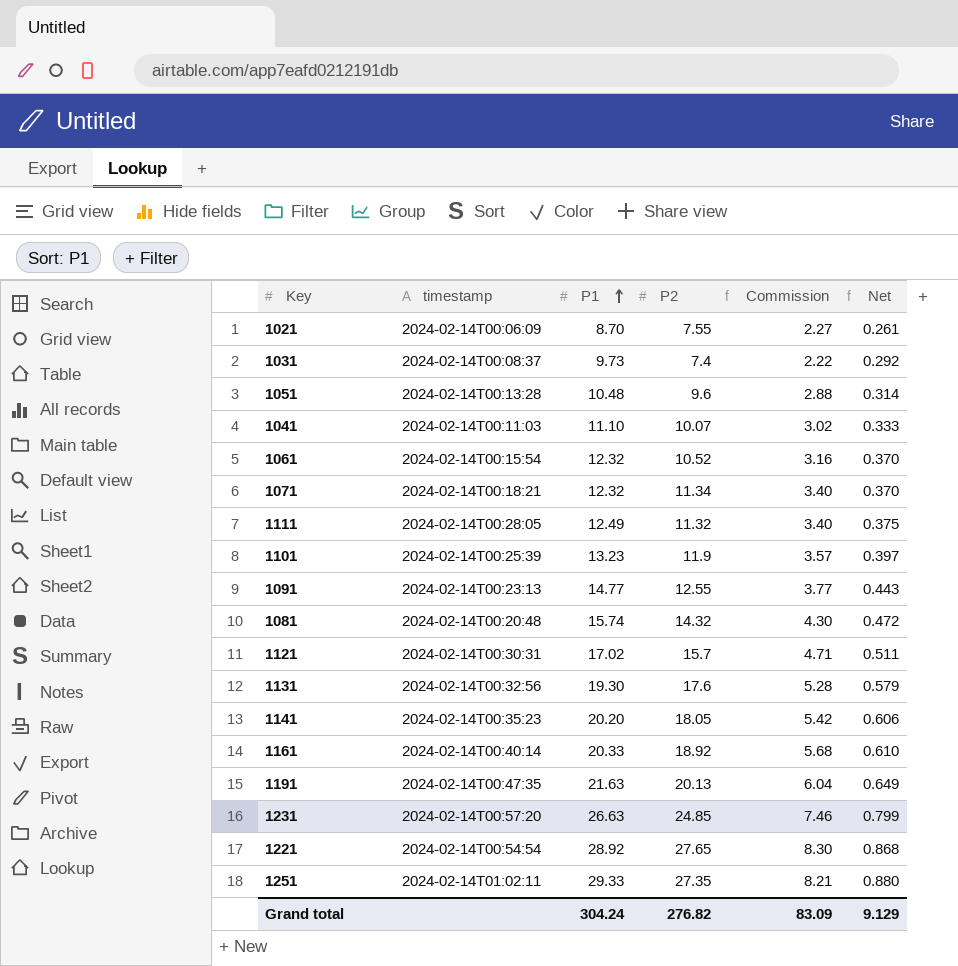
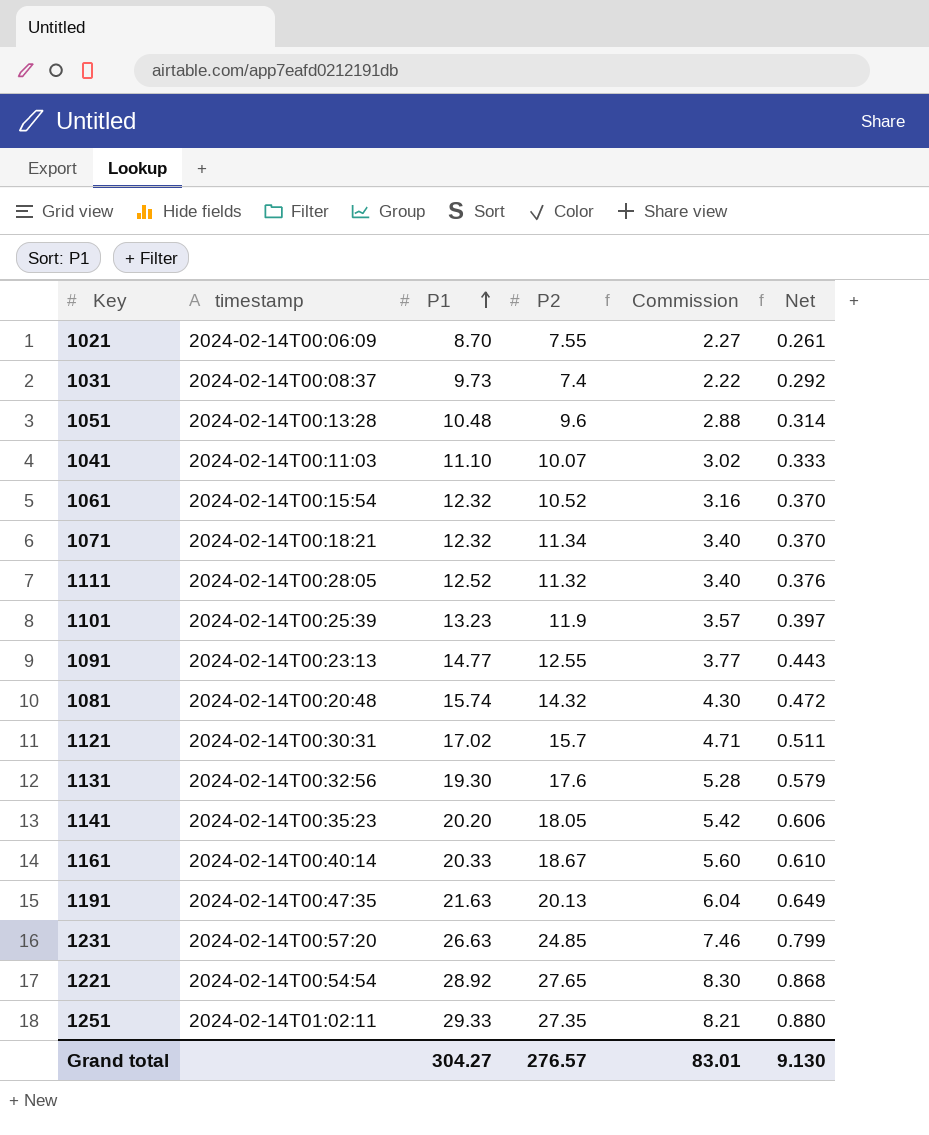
1111 | P1: 12.49 -> 12.52
1111 | Net: 0.375 -> 0.376
1161 | P2: 18.92 -> 18.67
1161 | Commission: 5.68 -> 5.60
Grand total | P1: 304.24 -> 304.27
Grand total | P2: 276.82 -> 276.57
Grand total | Commission: 83.09 -> 83.01
Grand total | Net: 9.129 -> 9.130

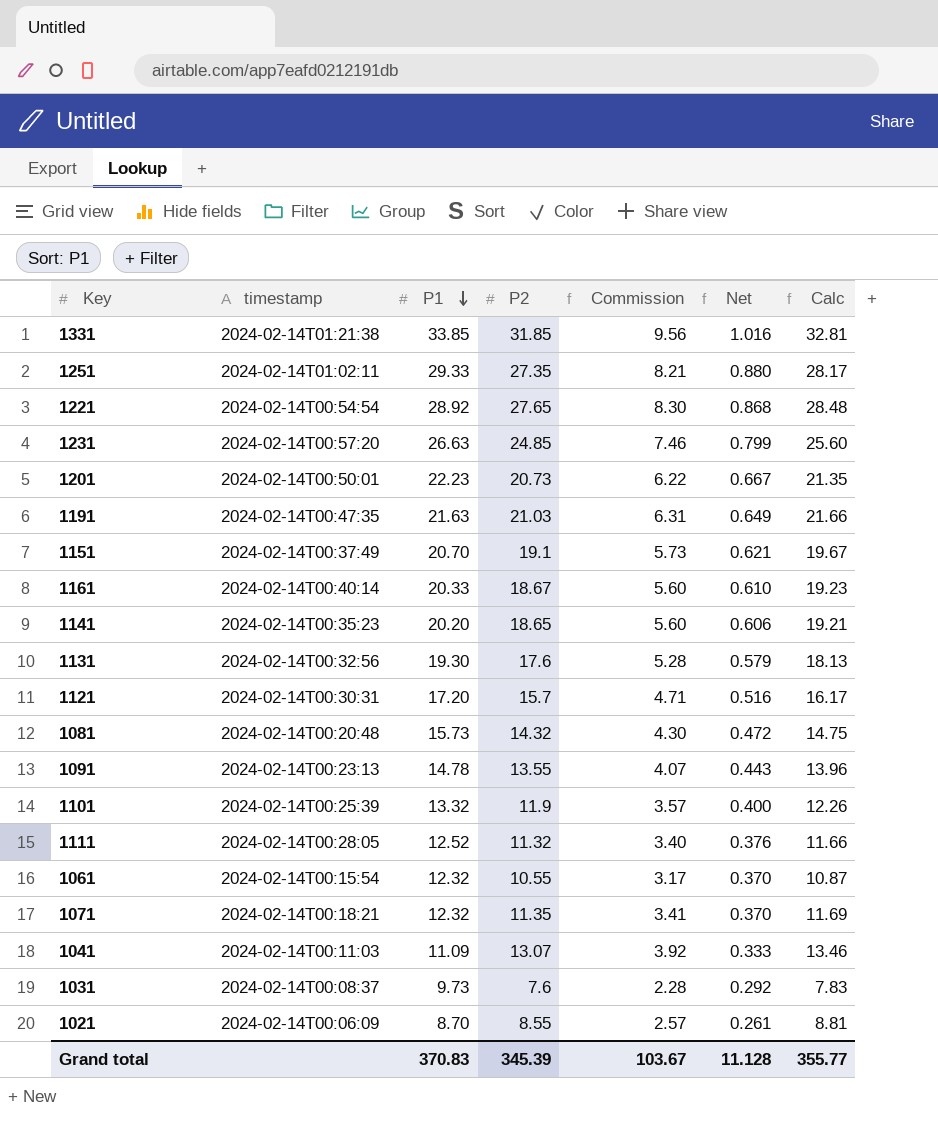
row order: P1 ascending -> P1 descending
column Calc | formula: none -> [P2] * 1.03
row 1051: 2024-02-14T00:13:28 | 10.48 | 9.6 | 2.88 | 0.314 -> none
row 1331: none -> 2024-02-14T01:21:38 | 33.85 | 31.85 | 9.56 | 1.016 | 32.81
row 1201: none -> 2024-02-14T00:50:01 | 22.23 | 20.73 | 6.22 | 0.667 | 21.35
1191 | P2: 20.13 -> 21.03
1191 | Commission: 6.04 -> 6.31
row 1151: none -> 2024-02-14T00:37:49 | 20.70 | 19.1 | 5.73 | 0.621 | 19.67
1141 | P2: 18.05 -> 18.65
1141 | Commission: 5.42 -> 5.60
1121 | P1: 17.02 -> 17.20
1121 | Net: 0.511 -> 0.516
1081 | P1: 15.74 -> 15.73
1091 | P1: 14.77 -> 14.78
1091 | P2: 12.55 -> 13.55
1091 | Commission: 3.77 -> 4.07
1101 | P1: 13.23 -> 13.32
1101 | Net: 0.397 -> 0.400
1061 | P2: 10.52 -> 10.55
1061 | Commission: 3.16 -> 3.17
1071 | P2: 11.34 -> 11.35
1071 | Commission: 3.40 -> 3.41
1041 | P1: 11.10 -> 11.09
1041 | P2: 10.07 -> 13.07
1041 | Commission: 3.02 -> 3.92
1031 | P2: 7.4 -> 7.6
1031 | Commission: 2.22 -> 2.28
1021 | P2: 7.55 -> 8.55
1021 | Commission: 2.27 -> 2.57
Grand total | P1: 304.27 -> 370.83
Grand total | P2: 276.57 -> 345.39
Grand total | Commission: 83.01 -> 103.67
Grand total | Net: 9.130 -> 11.128

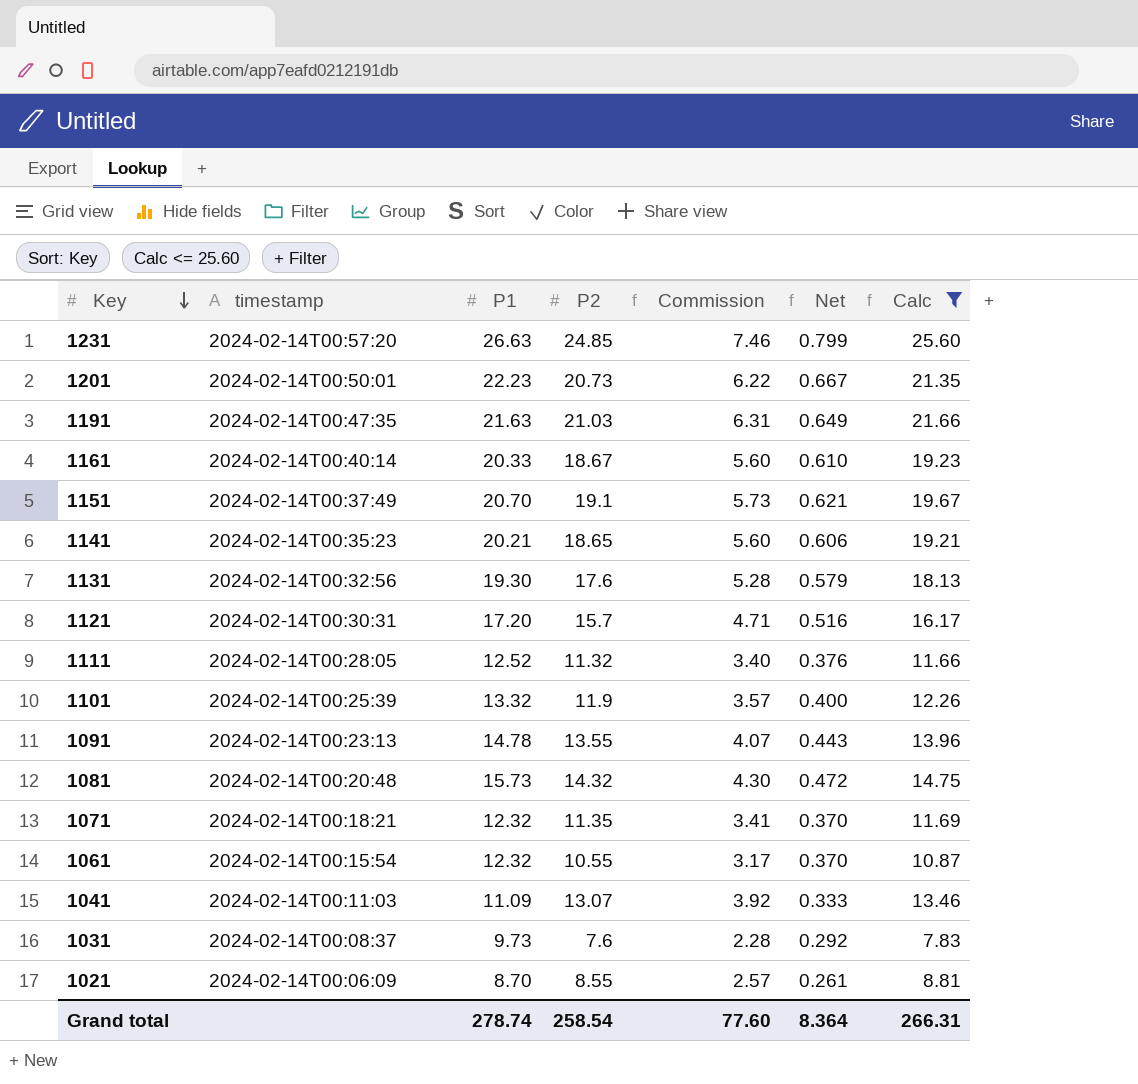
filter: none -> Calc <= 25.60
row order: P1 descending -> Key descending
1141 | P1: 20.20 -> 20.21
Grand total | P1: 370.83 -> 278.74
Grand total | P2: 345.39 -> 258.54
Grand total | Commission: 103.67 -> 77.60
Grand total | Net: 11.128 -> 8.364
Grand total | Calc: 355.77 -> 266.31

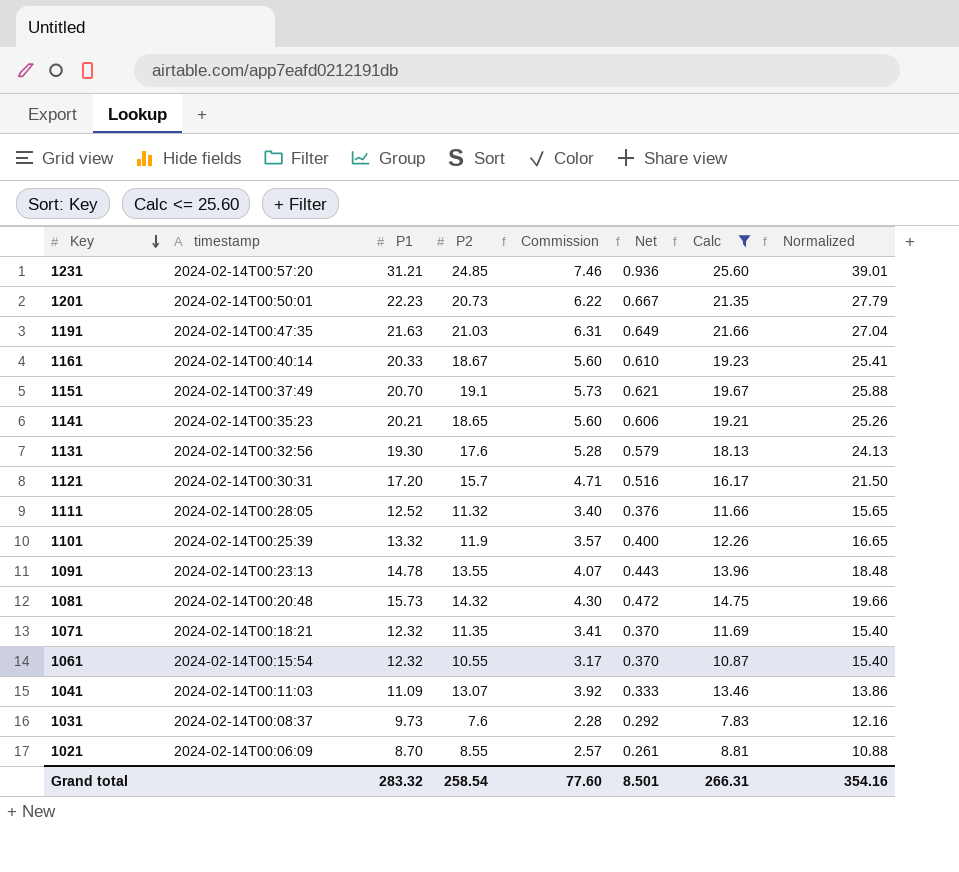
column Normalized | formula: none -> [P1] * 1.25
1231 | P1: 26.63 -> 31.21
1231 | Net: 0.799 -> 0.936
Grand total | P1: 278.74 -> 283.32
Grand total | Net: 8.364 -> 8.501

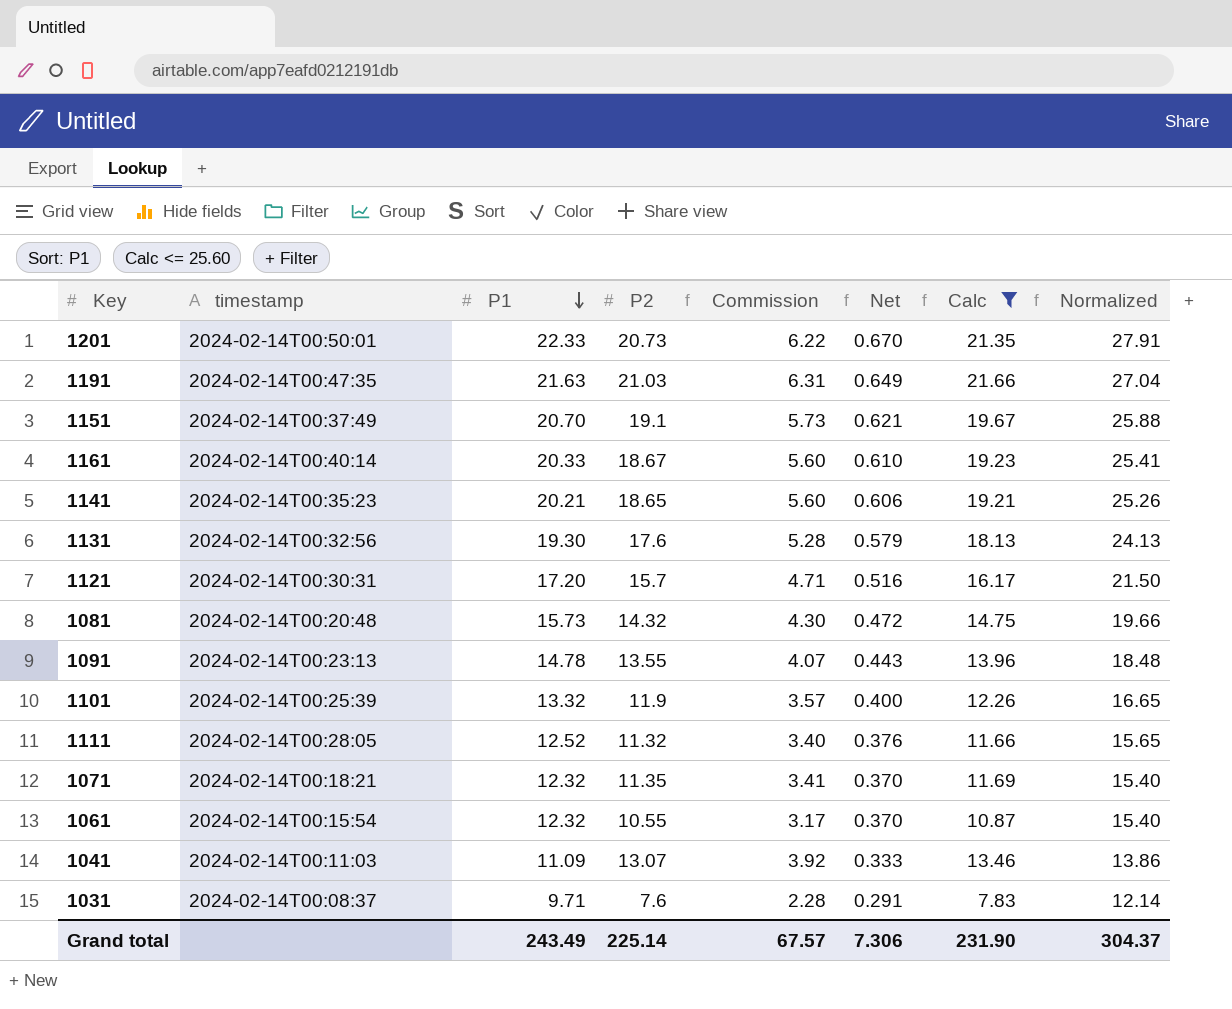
row order: Key descending -> P1 descending
row 1231: 2024-02-14T00:57:20 | 31.21 | 24.85 | 7.46 | 0.936 | 25.60 | 39.01 -> none
row 1021: 2024-02-14T00:06:09 | 8.70 | 8.55 | 2.57 | 0.261 | 8.81 | 10.88 -> none
1201 | P1: 22.23 -> 22.33
1201 | Net: 0.667 -> 0.670
1201 | Normalized: 27.79 -> 27.91
1031 | P1: 9.73 -> 9.71
1031 | Net: 0.292 -> 0.291
1031 | Normalized: 12.16 -> 12.14
Grand total | P1: 283.32 -> 243.49
Grand total | P2: 258.54 -> 225.14
Grand total | Commission: 77.60 -> 67.57
Grand total | Net: 8.501 -> 7.306
Grand total | Calc: 266.31 -> 231.90
Grand total | Normalized: 354.16 -> 304.37

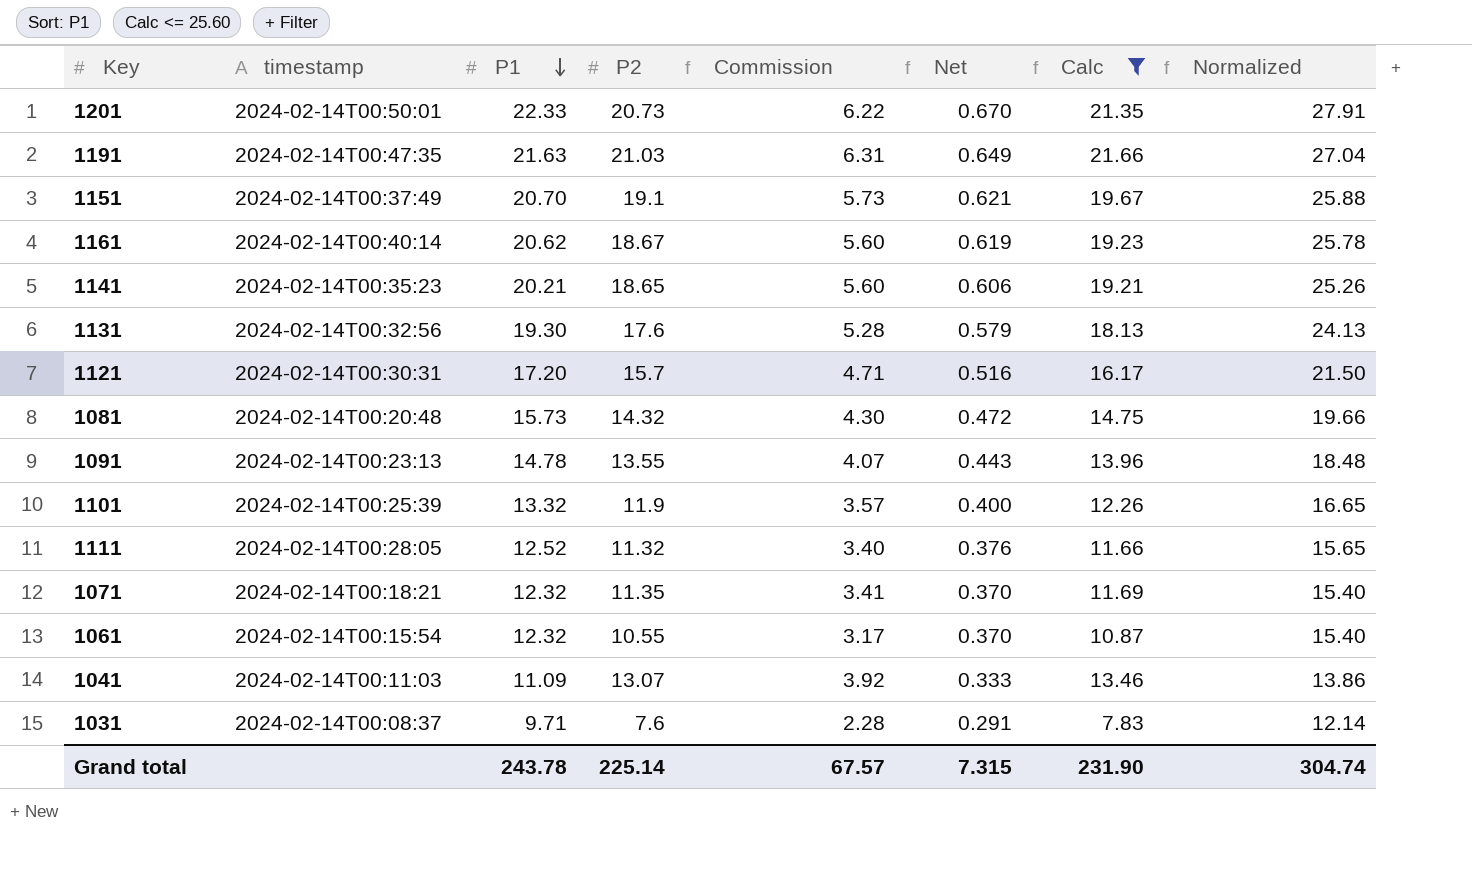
1161 | P1: 20.33 -> 20.62
1161 | Net: 0.610 -> 0.619
1161 | Normalized: 25.41 -> 25.78
Grand total | P1: 243.49 -> 243.78
Grand total | Net: 7.306 -> 7.315
Grand total | Normalized: 304.37 -> 304.74

